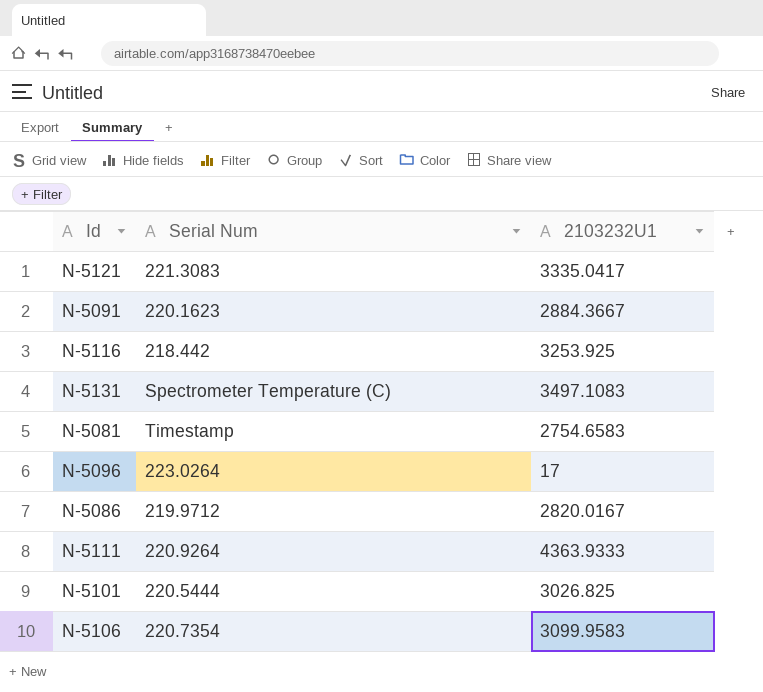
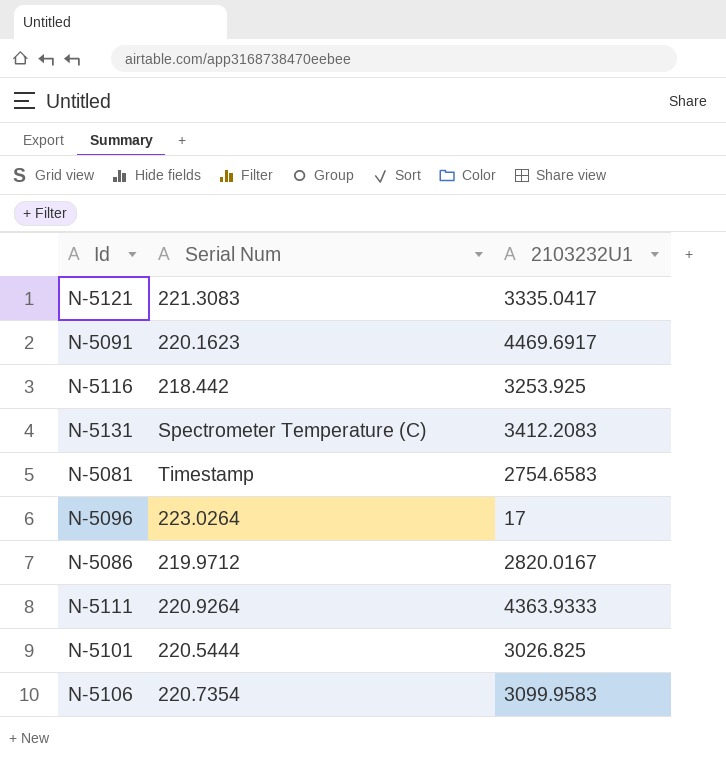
N-5091 | 2103232U1: 2884.3667 -> 4469.6917
N-5131 | 2103232U1: 3497.1083 -> 3412.2083

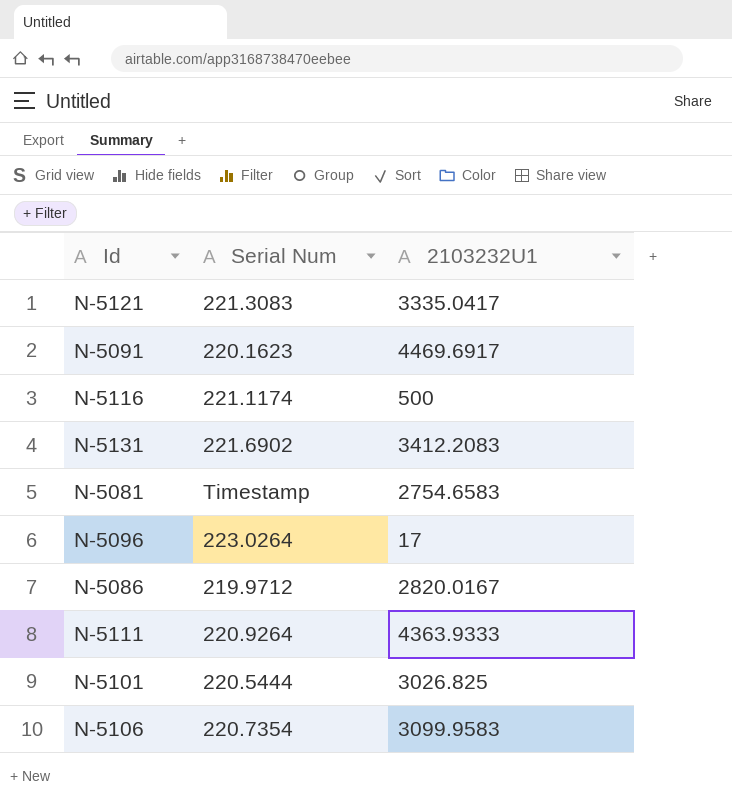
N-5116 | Serial Num: 218.442 -> 221.1174
N-5116 | 2103232U1: 3253.925 -> 500
N-5131 | Serial Num: Spectrometer Temperature (C) -> 221.6902

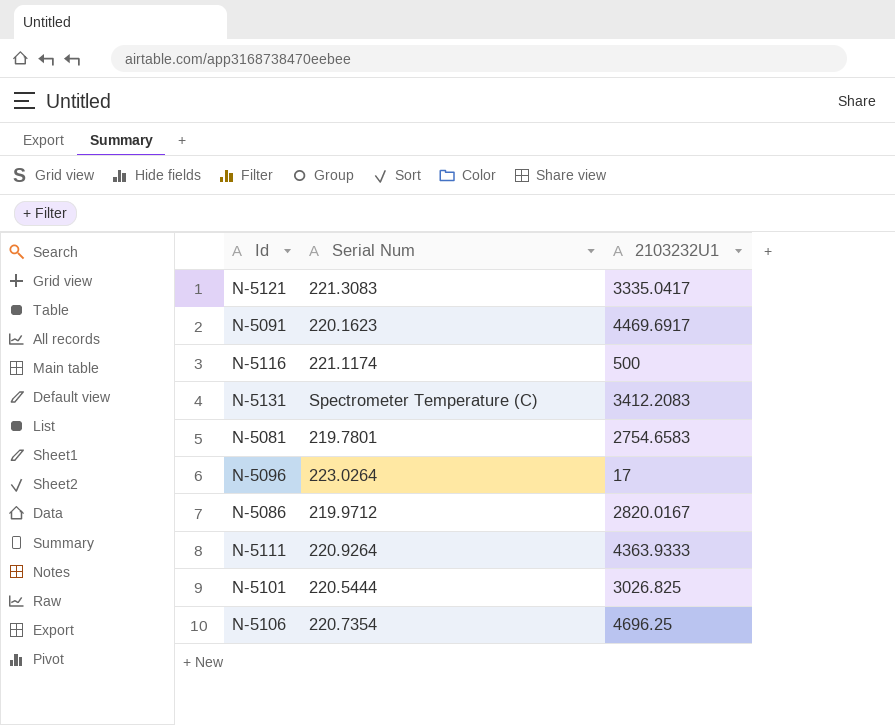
N-5131 | Serial Num: 221.6902 -> Spectrometer Temperature (C)
N-5081 | Serial Num: Timestamp -> 219.7801
N-5106 | 2103232U1: 3099.9583 -> 4696.25

